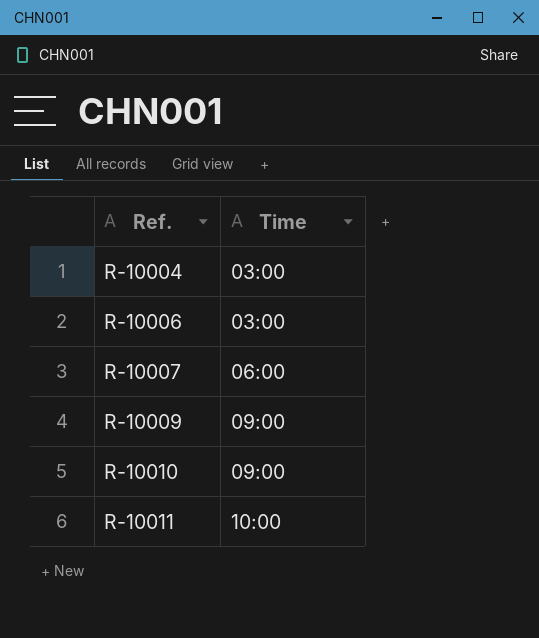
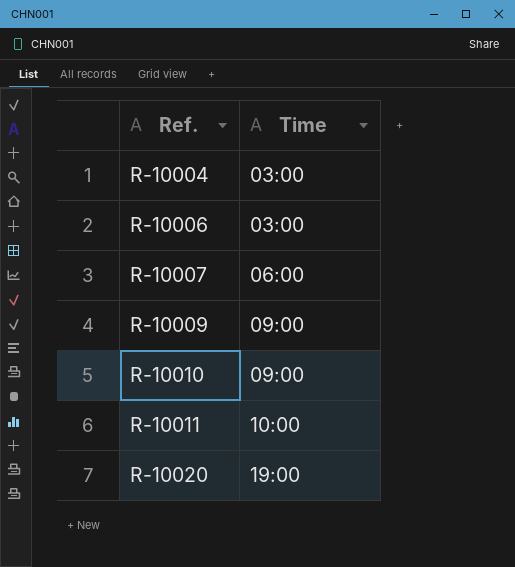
row R-10020: none -> 19:00

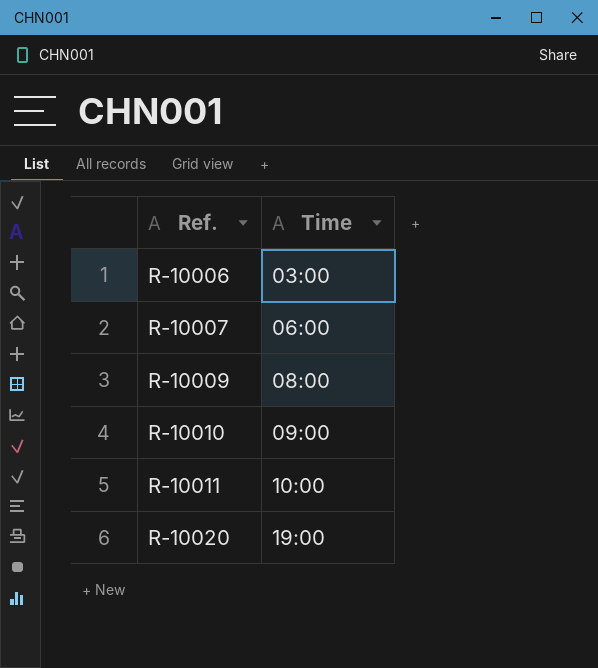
row R-10004: 03:00 -> none
R-10009 | Time: 09:00 -> 08:00

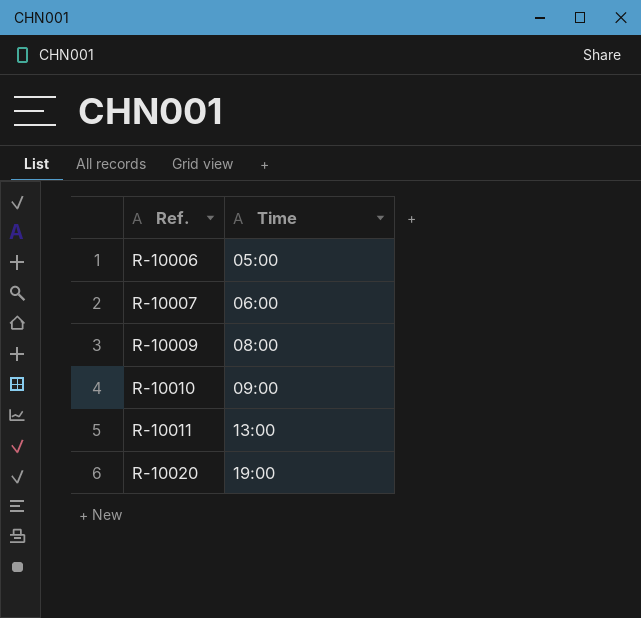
R-10006 | Time: 03:00 -> 05:00
R-10011 | Time: 10:00 -> 13:00

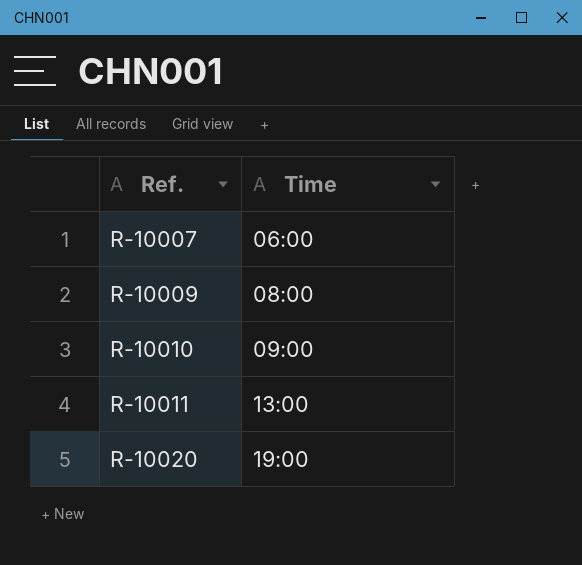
row R-10006: 05:00 -> none

